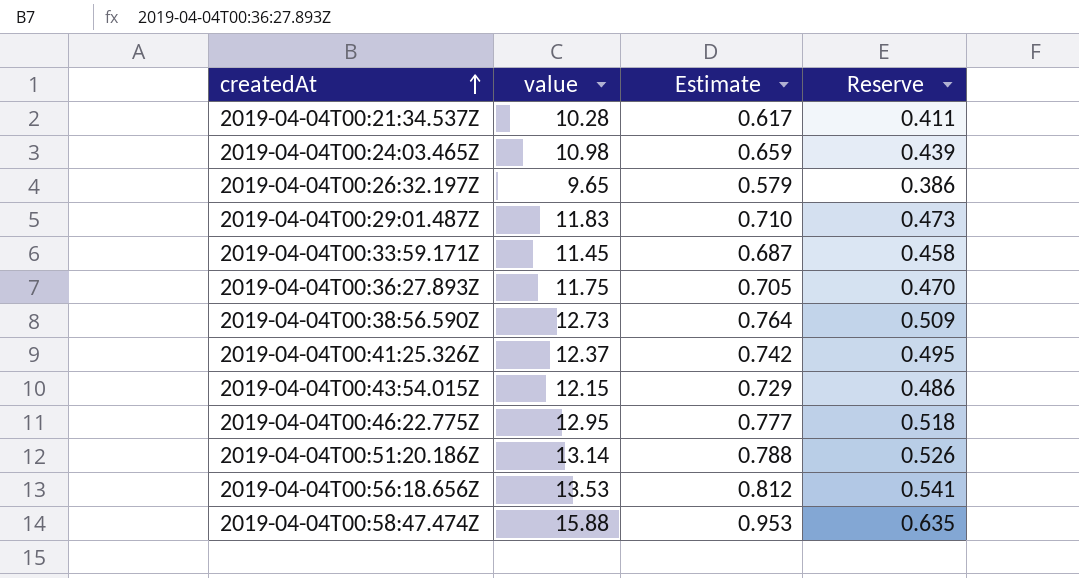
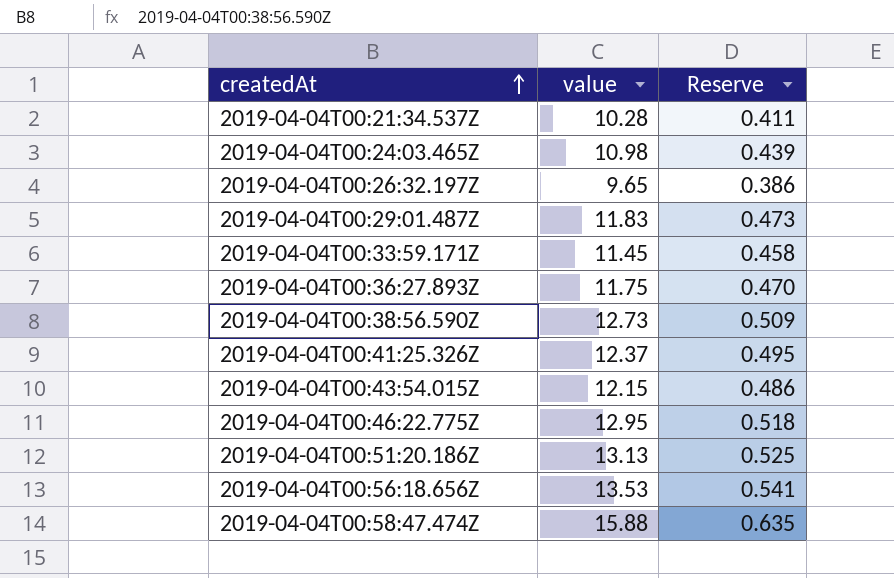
column Estimate | formula: [value] * 0.06 -> none
2019-04-04T00:51:20.186Z | value: 13.14 -> 13.13
2019-04-04T00:51:20.186Z | Reserve: 0.526 -> 0.525

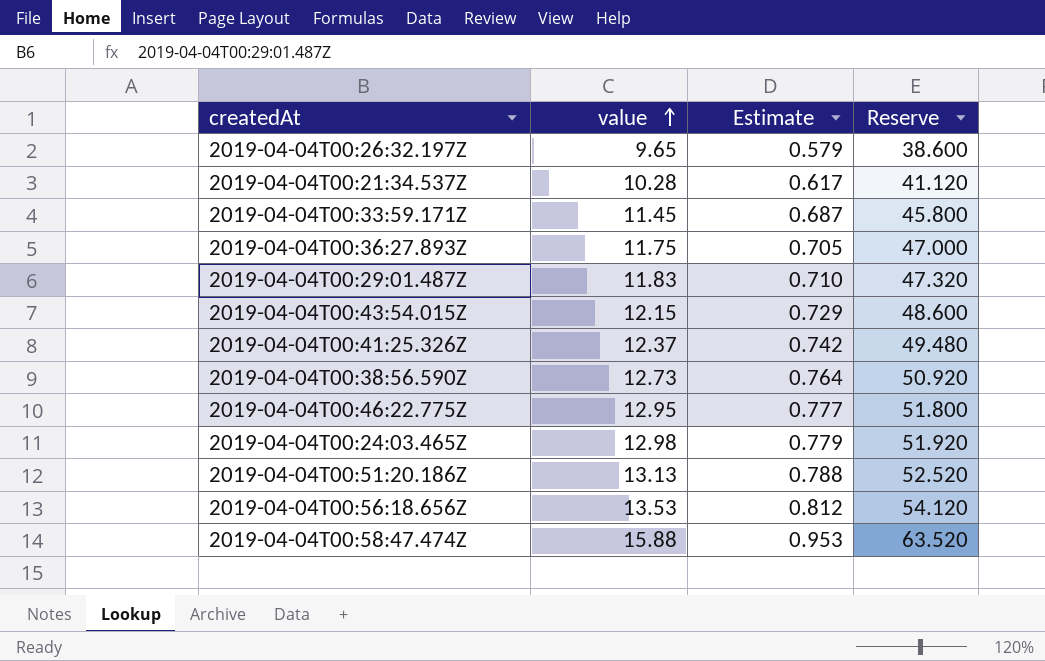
row order: createdAt ascending -> value ascending
column Estimate | formula: none -> [value] * 0.06
column Reserve | formula: [value] * 0.04 -> [value] * 4
2019-04-04T00:24:03.465Z | value: 10.98 -> 12.98

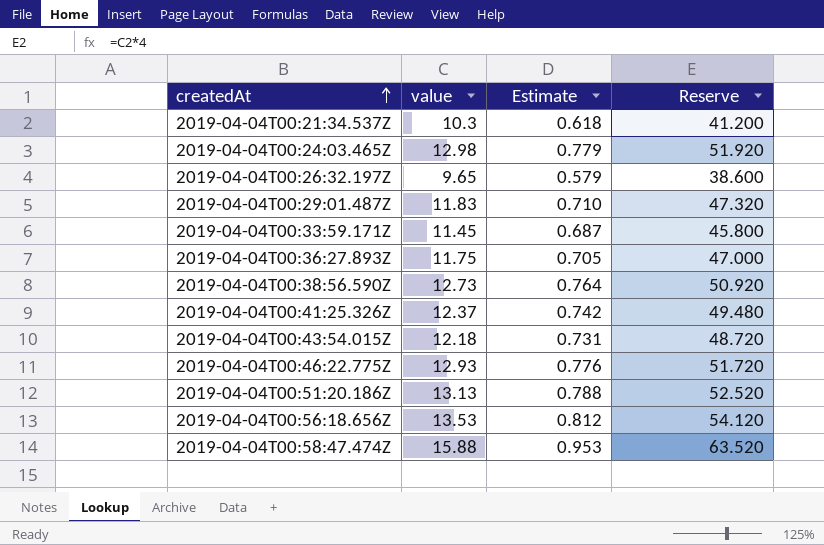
row order: value ascending -> createdAt ascending
2019-04-04T00:21:34.537Z | value: 10.28 -> 10.3
2019-04-04T00:21:34.537Z | Estimate: 0.617 -> 0.618
2019-04-04T00:21:34.537Z | Reserve: 41.120 -> 41.200
2019-04-04T00:43:54.015Z | value: 12.15 -> 12.18
2019-04-04T00:43:54.015Z | Estimate: 0.729 -> 0.731
2019-04-04T00:43:54.015Z | Reserve: 48.600 -> 48.720
2019-04-04T00:46:22.775Z | value: 12.95 -> 12.93
2019-04-04T00:46:22.775Z | Estimate: 0.777 -> 0.776
2019-04-04T00:46:22.775Z | Reserve: 51.800 -> 51.720

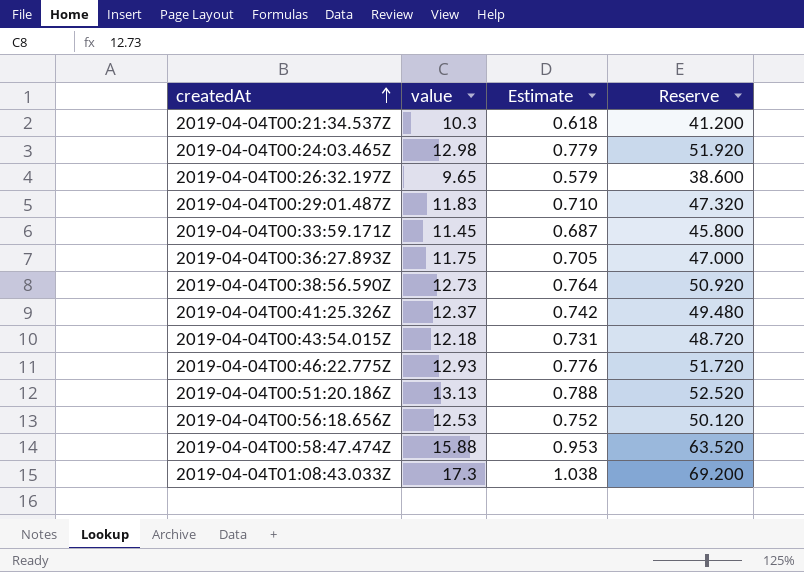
2019-04-04T00:56:18.656Z | value: 13.53 -> 12.53
2019-04-04T00:56:18.656Z | Estimate: 0.812 -> 0.752
2019-04-04T00:56:18.656Z | Reserve: 54.120 -> 50.120
row 2019-04-04T01:08:43.033Z: none -> 17.3 | 1.038 | 69.200

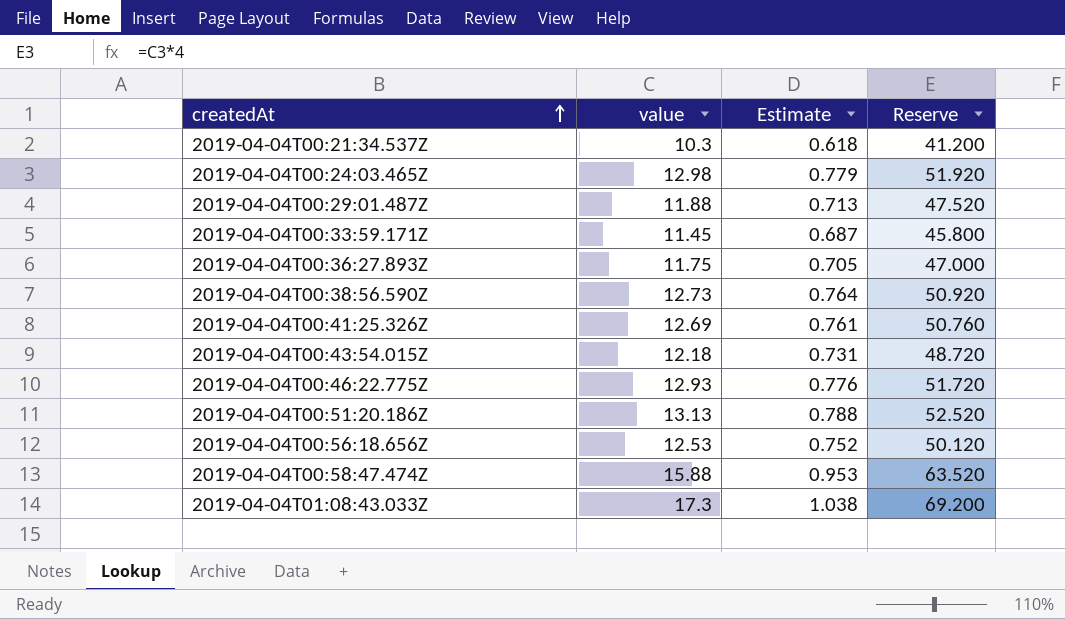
row 2019-04-04T00:26:32.197Z: 9.65 | 0.579 | 38.600 -> none
2019-04-04T00:29:01.487Z | value: 11.83 -> 11.88
2019-04-04T00:29:01.487Z | Estimate: 0.710 -> 0.713
2019-04-04T00:29:01.487Z | Reserve: 47.320 -> 47.520
2019-04-04T00:41:25.326Z | value: 12.37 -> 12.69
2019-04-04T00:41:25.326Z | Estimate: 0.742 -> 0.761
2019-04-04T00:41:25.326Z | Reserve: 49.480 -> 50.760

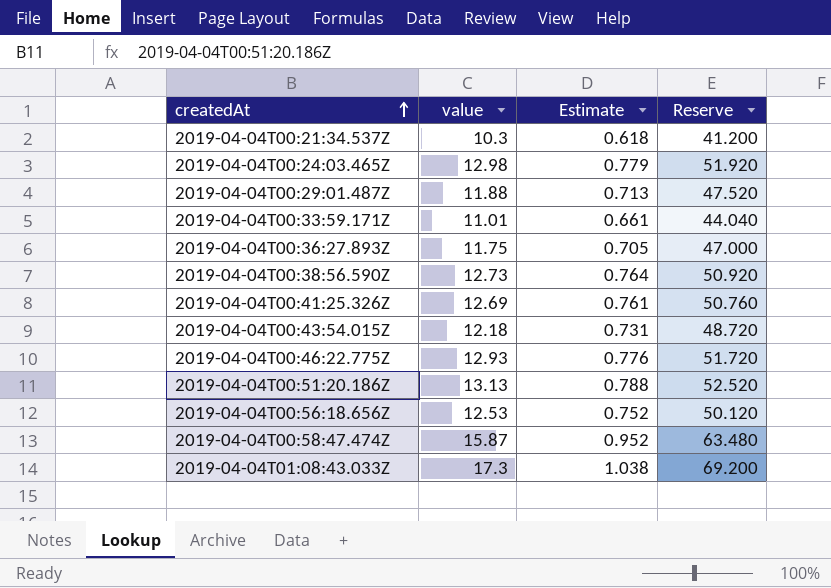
2019-04-04T00:33:59.171Z | value: 11.45 -> 11.01
2019-04-04T00:33:59.171Z | Estimate: 0.687 -> 0.661
2019-04-04T00:33:59.171Z | Reserve: 45.800 -> 44.040
2019-04-04T00:58:47.474Z | value: 15.88 -> 15.87
2019-04-04T00:58:47.474Z | Estimate: 0.953 -> 0.952
2019-04-04T00:58:47.474Z | Reserve: 63.520 -> 63.480

